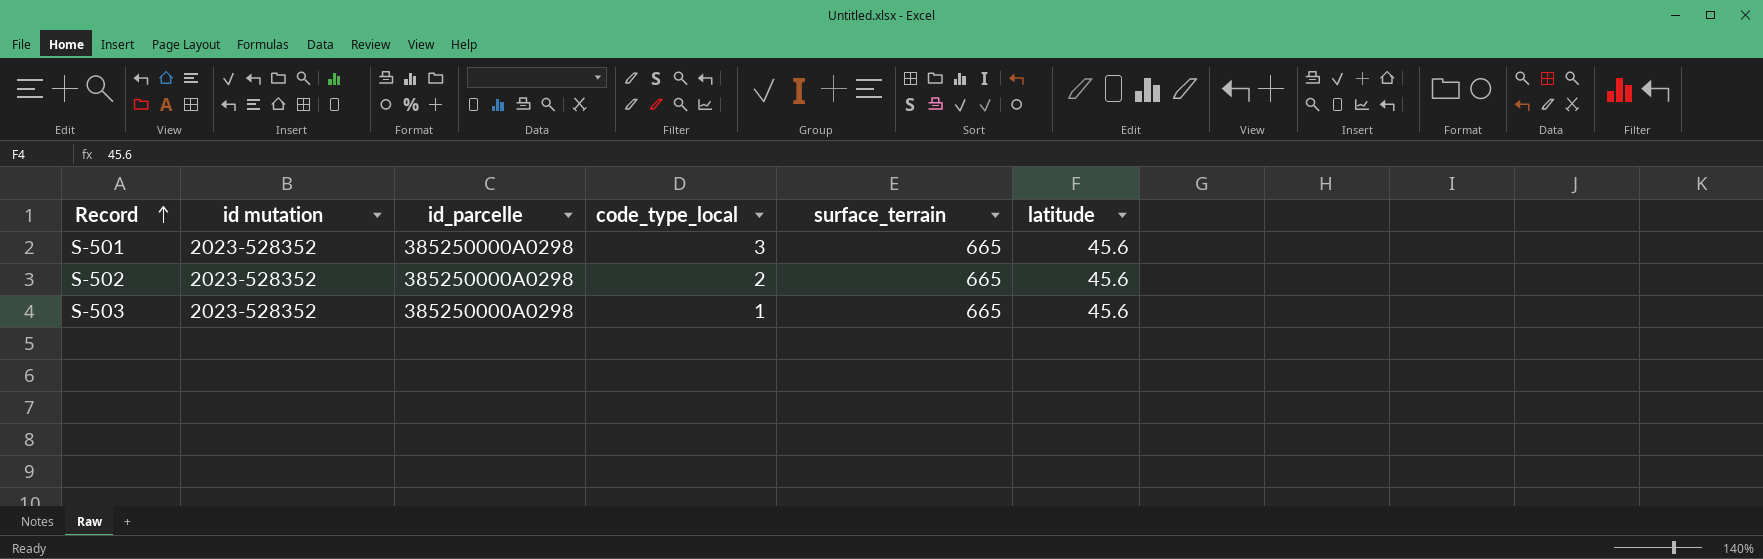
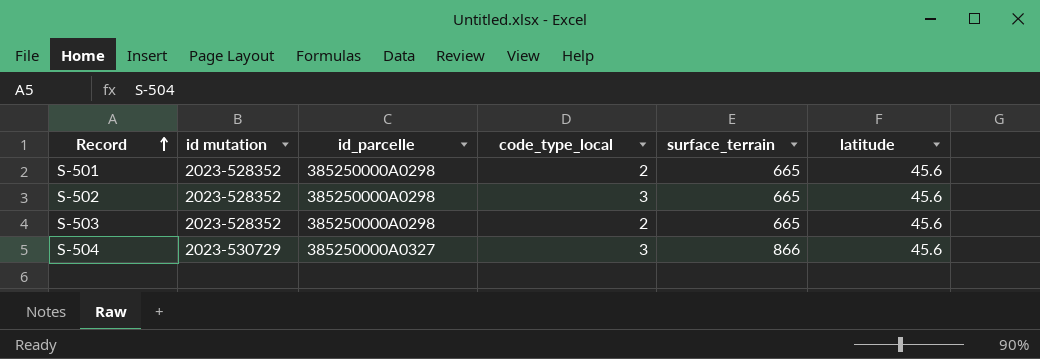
S-501 | code_type_local: 3 -> 2
S-502 | code_type_local: 2 -> 3
S-503 | code_type_local: 1 -> 2
row S-504: none -> 2023-530729 | 385250000A0327 | 3 | 866 | 45.6

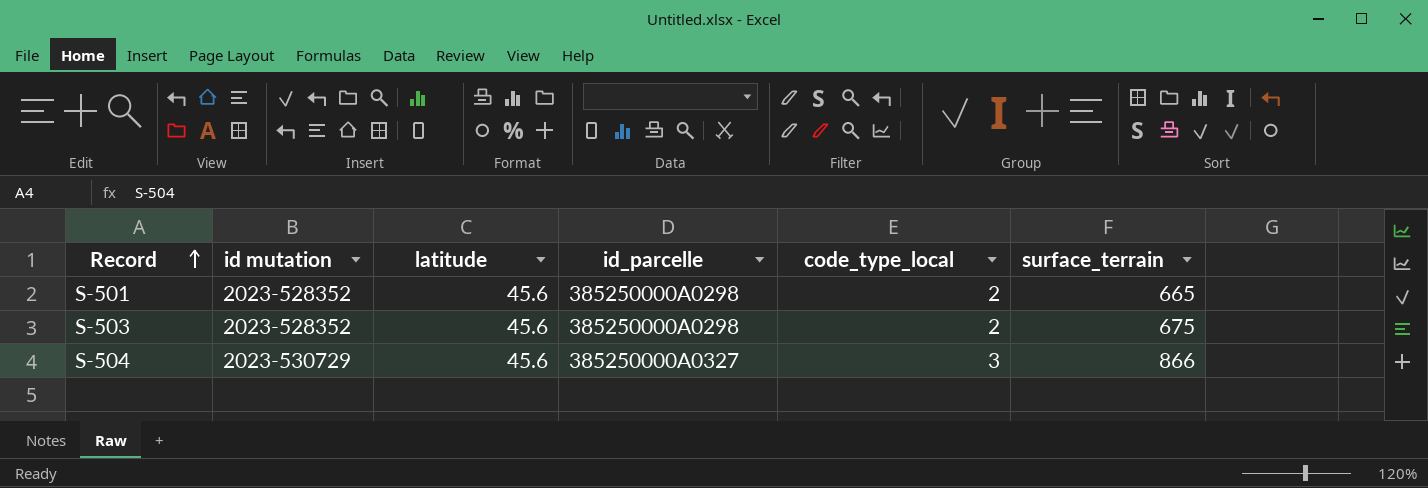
column latitude | position: 6 -> 3
row S-502: 2023-528352 | 385250000A0298 | 3 | 665 | 45.6 -> none
S-503 | surface_terrain: 665 -> 675

